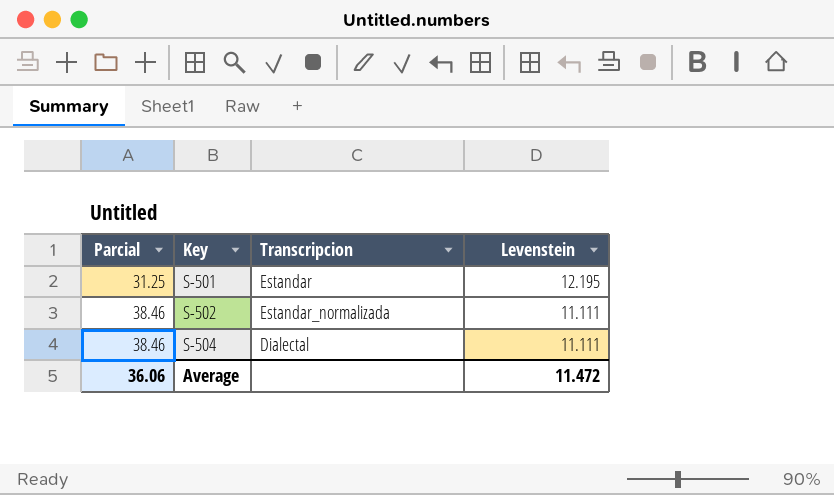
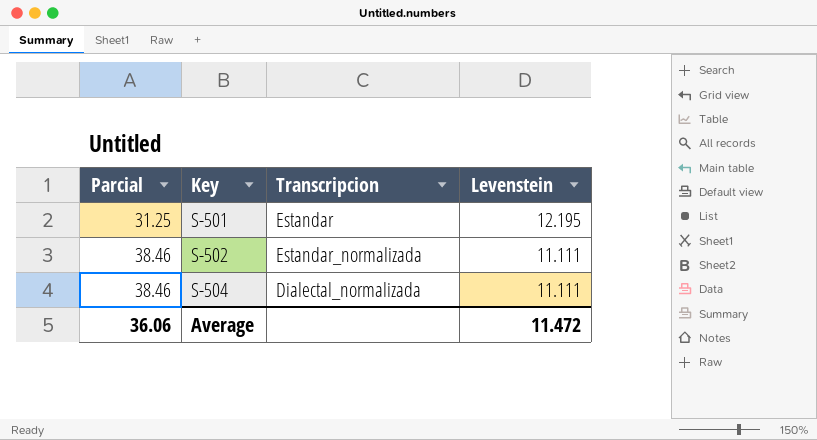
S-504 | Transcripcion: Dialectal -> Dialectal_normalizada

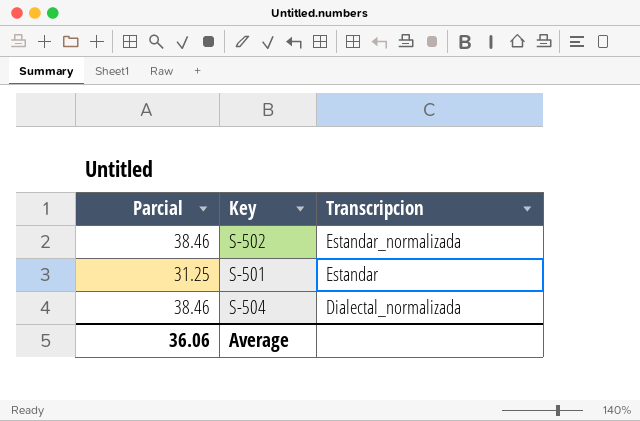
row order: Parcial ascending -> Transcripcion descending
column Levenstein | position: 4 -> none

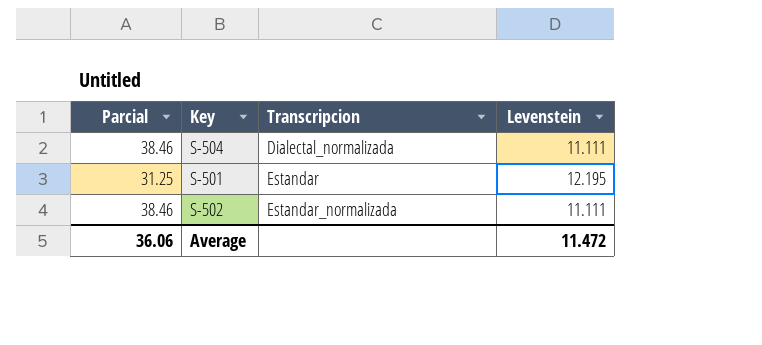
row order: Transcripcion descending -> Transcripcion ascending
column Levenstein | position: none -> 4

